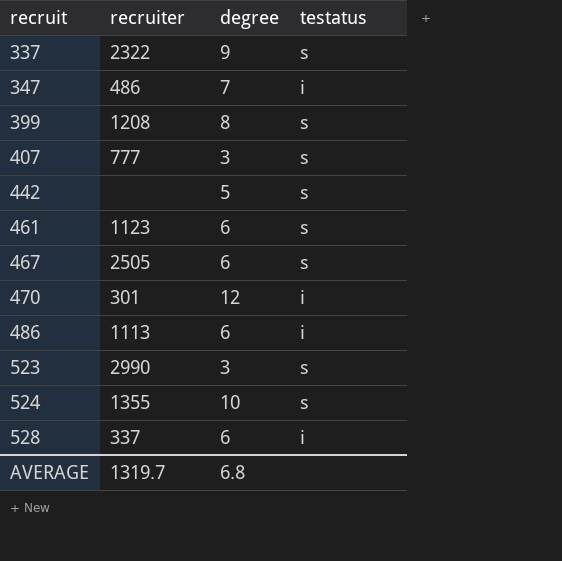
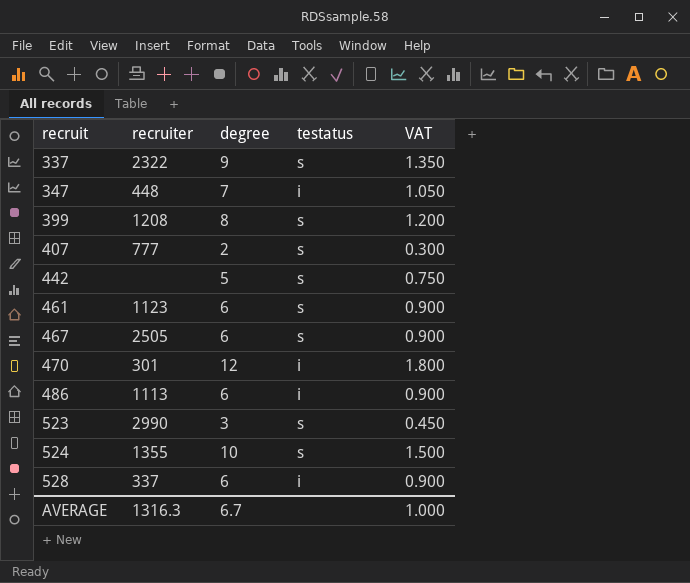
column VAT | formula: none -> [degree] * 0.15
347 | recruiter: 486 -> 448
407 | degree: 3 -> 2
AVERAGE | recruiter: 1319.7 -> 1316.3
AVERAGE | degree: 6.8 -> 6.7

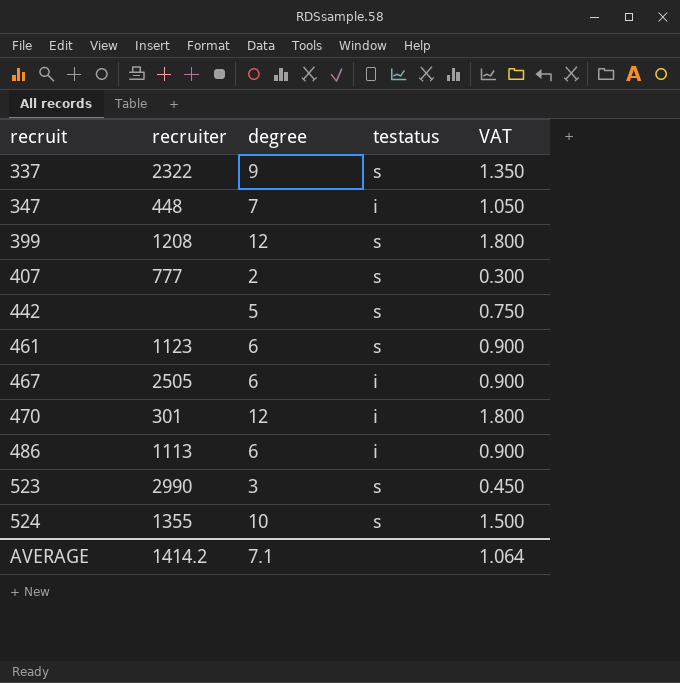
row 528: 337 | 6 | i | 0.900 -> none
399 | degree: 8 -> 12
399 | VAT: 1.200 -> 1.800
467 | testatus: s -> i
AVERAGE | recruiter: 1316.3 -> 1414.2
AVERAGE | degree: 6.7 -> 7.1
AVERAGE | VAT: 1.000 -> 1.064

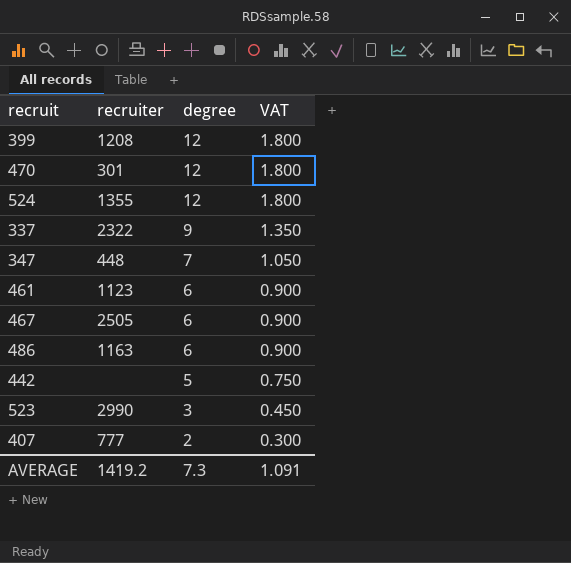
row order: recruit ascending -> degree descending
column testatus | position: 4 -> none
524 | degree: 10 -> 12
524 | VAT: 1.500 -> 1.800
486 | recruiter: 1113 -> 1163
AVERAGE | recruiter: 1414.2 -> 1419.2
AVERAGE | degree: 7.1 -> 7.3
AVERAGE | VAT: 1.064 -> 1.091

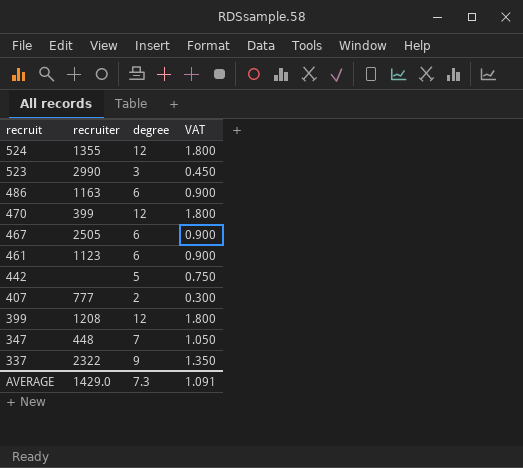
row order: degree descending -> recruit descending
470 | recruiter: 301 -> 399
AVERAGE | recruiter: 1419.2 -> 1429.0

